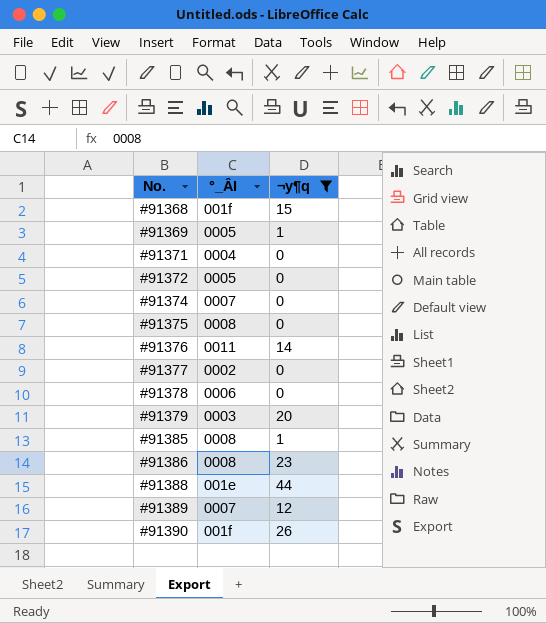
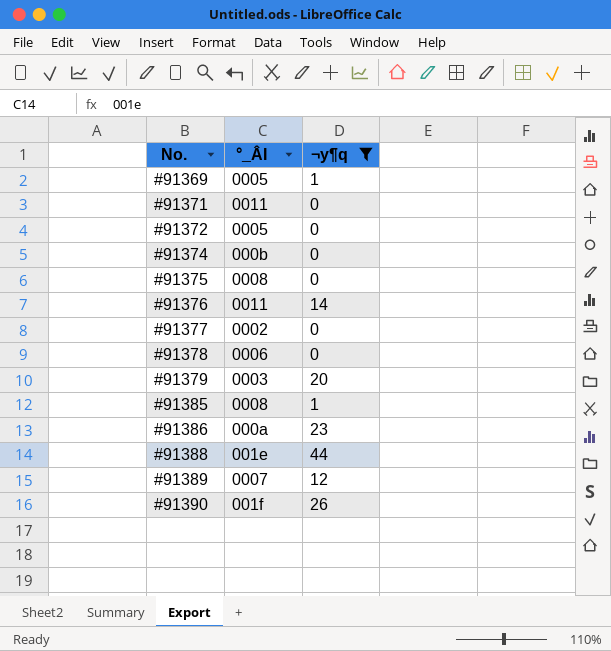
row #91368: 001f | 15 -> none
#91371 | °_ÂI: 0004 -> 0011
#91374 | °_ÂI: 0007 -> 000b
#91386 | °_ÂI: 0008 -> 000a

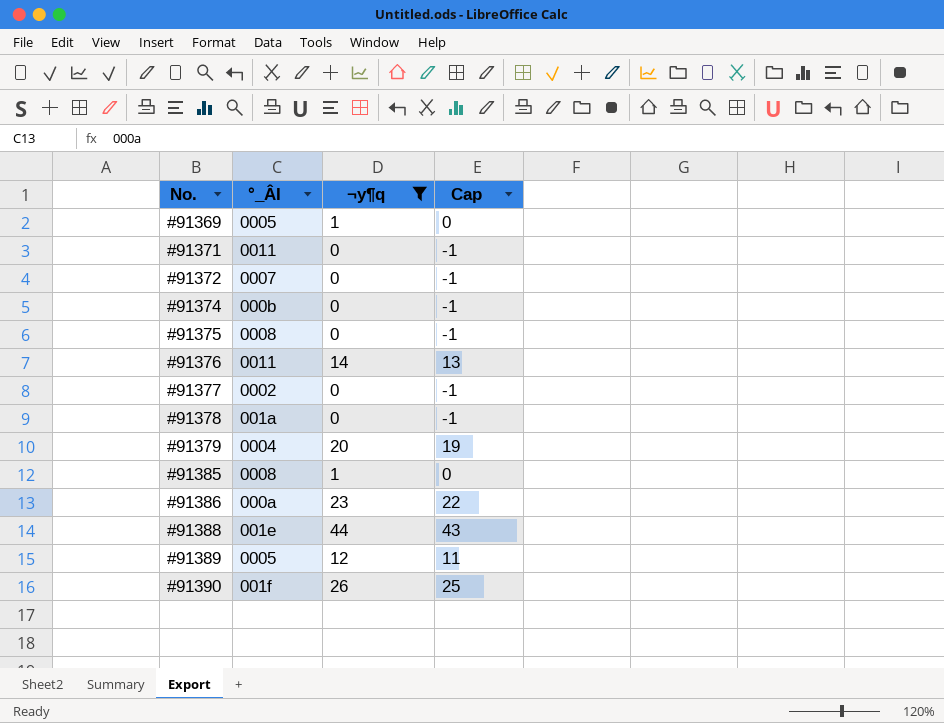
column Cap | formula: none -> [¬y¶q] - 1
#91372 | °_ÂI: 0005 -> 0007
#91378 | °_ÂI: 0006 -> 001a
#91379 | °_ÂI: 0003 -> 0004
#91389 | °_ÂI: 0007 -> 0005

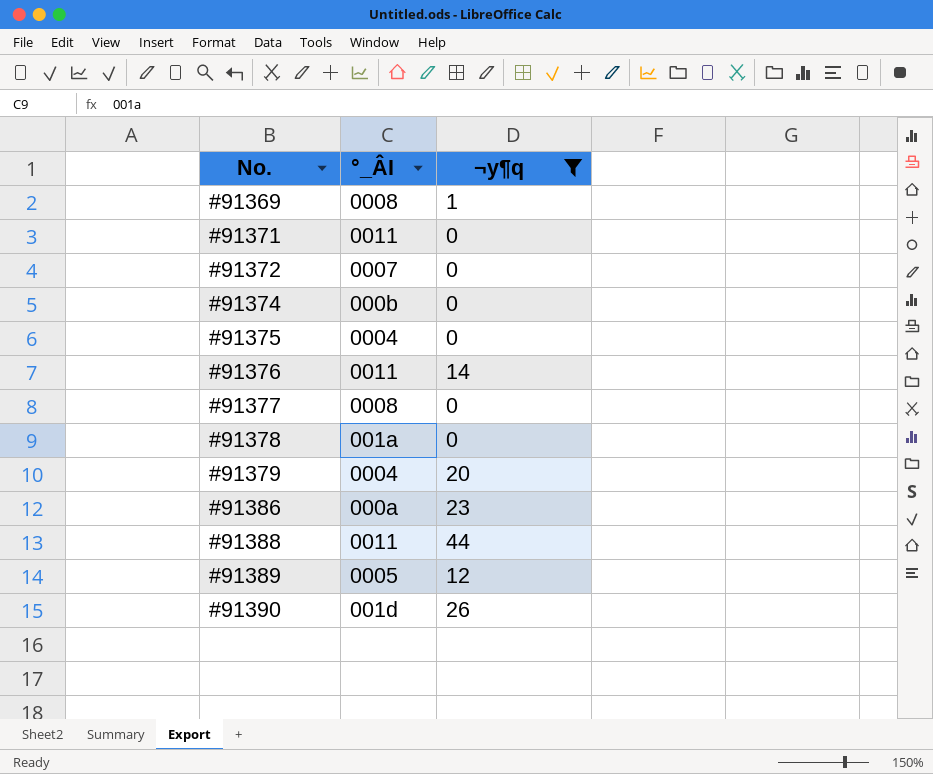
column Cap | formula: [¬y¶q] - 1 -> none
row #91385: 0008 | 1 | 0 -> none
#91369 | °_ÂI: 0005 -> 0008
#91375 | °_ÂI: 0008 -> 0004
#91377 | °_ÂI: 0002 -> 0008
#91388 | °_ÂI: 001e -> 0011
#91390 | °_ÂI: 001f -> 001d

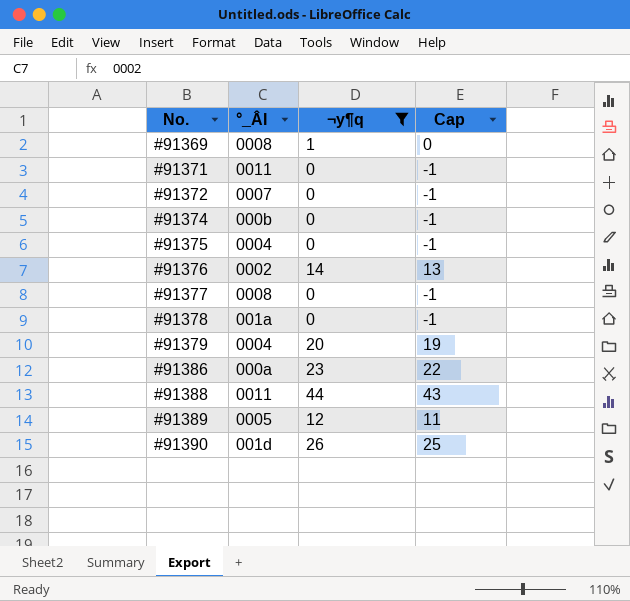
column Cap | formula: none -> [¬y¶q] - 1
#91376 | °_ÂI: 0011 -> 0002

